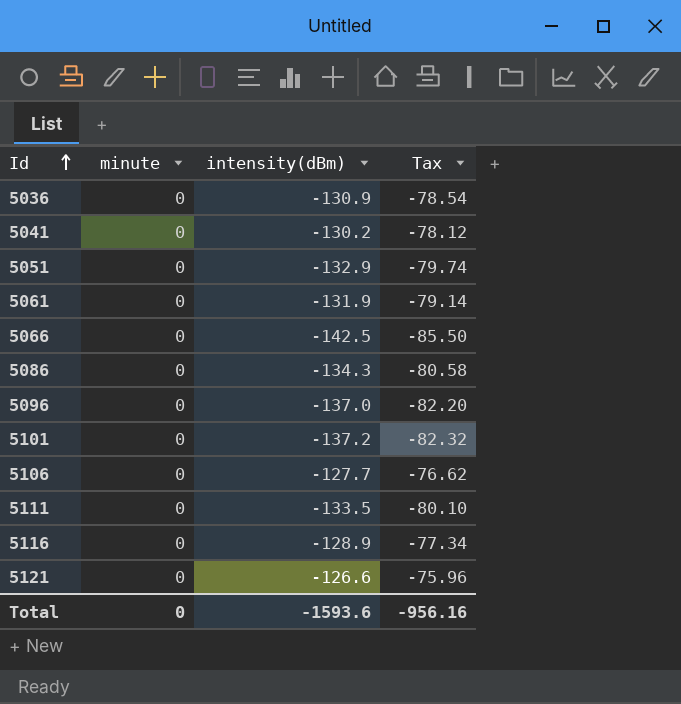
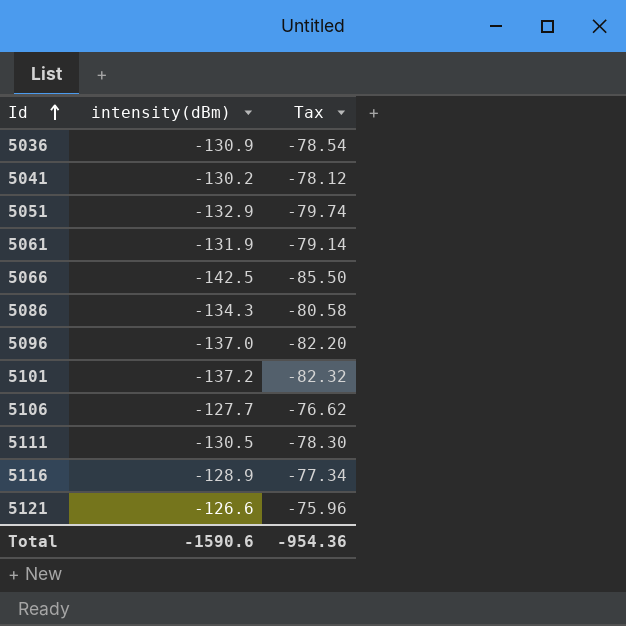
column minute | position: 2 -> none
5111 | intensity(dBm): -133.5 -> -130.5
5111 | Tax: -80.10 -> -78.30
Total | intensity(dBm): -1593.6 -> -1590.6
Total | Tax: -956.16 -> -954.36

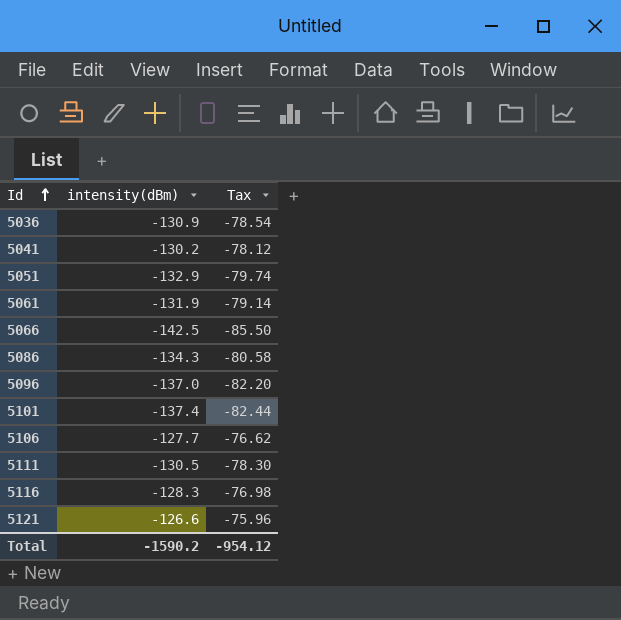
5101 | intensity(dBm): -137.2 -> -137.4
5101 | Tax: -82.32 -> -82.44
5116 | intensity(dBm): -128.9 -> -128.3
5116 | Tax: -77.34 -> -76.98
Total | intensity(dBm): -1590.6 -> -1590.2
Total | Tax: -954.36 -> -954.12

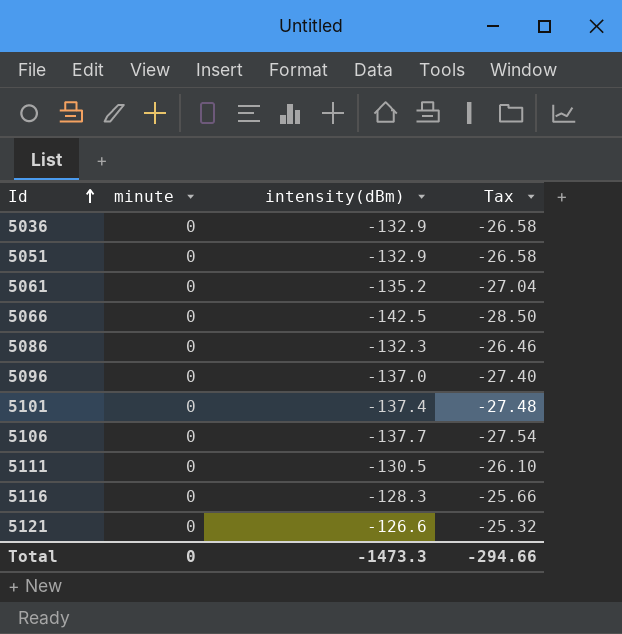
column minute | position: none -> 2
column Tax | formula: [intensity(dBm)] * 0.6 -> [intensity(dBm)] * 0.2
row 5041: -130.2 | -78.12 -> none
5036 | intensity(dBm): -130.9 -> -132.9
5061 | intensity(dBm): -131.9 -> -135.2
5086 | intensity(dBm): -134.3 -> -132.3
5106 | intensity(dBm): -127.7 -> -137.7
Total | intensity(dBm): -1590.2 -> -1473.3
Total | Tax: -954.12 -> -294.66

